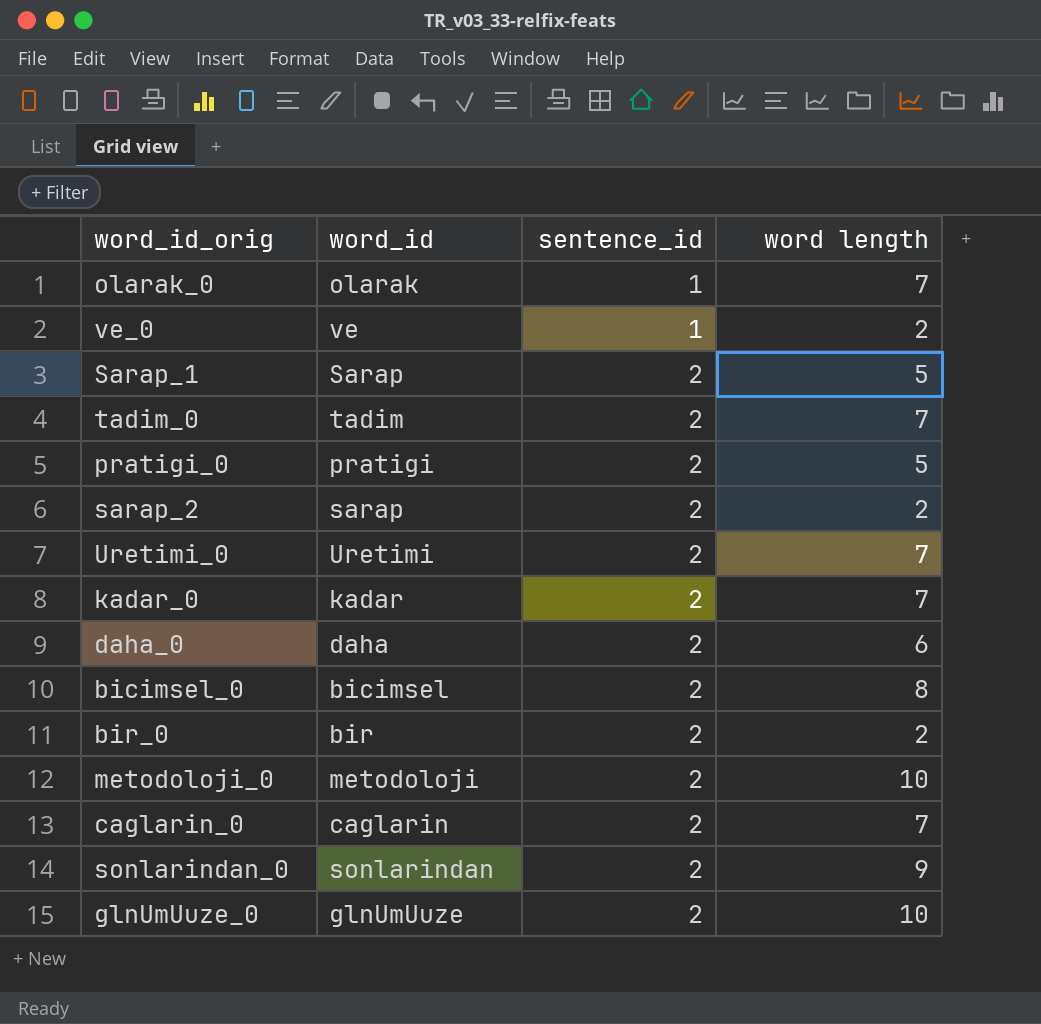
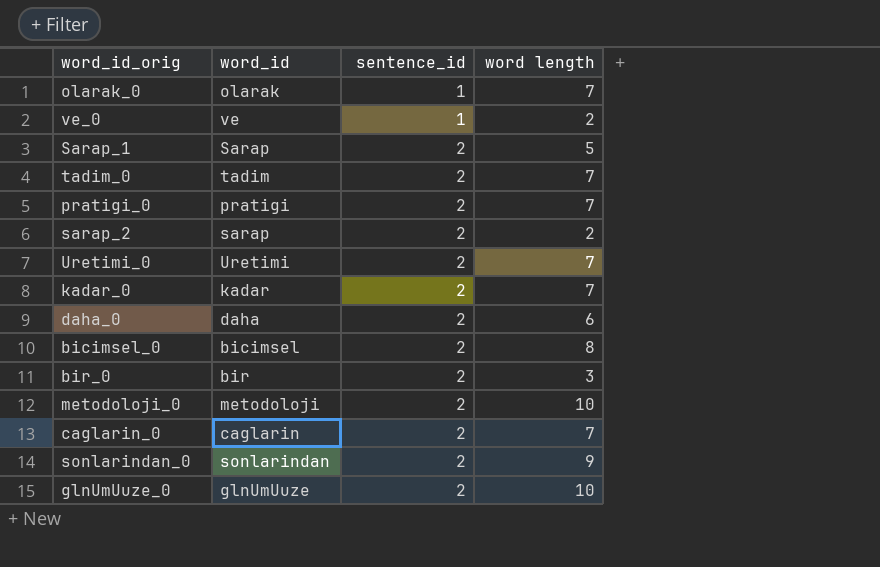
pratigi_0 | word length: 5 -> 7
bir_0 | word length: 2 -> 3

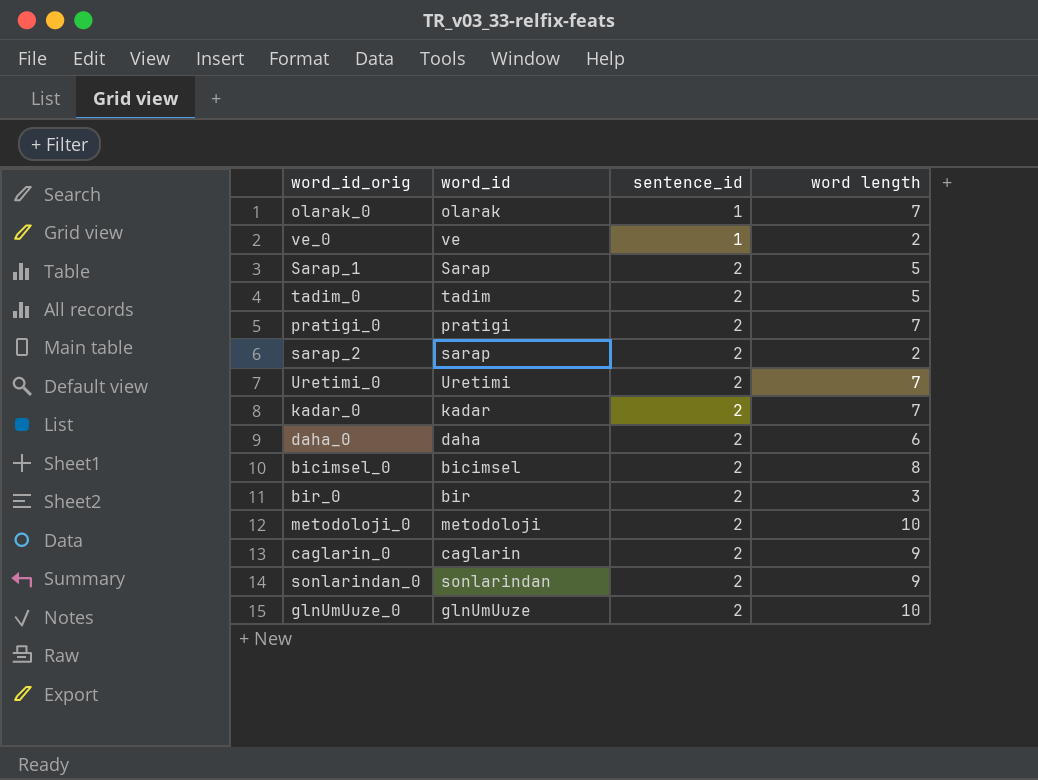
tadim_0 | word length: 7 -> 5
caglarin_0 | word length: 7 -> 9

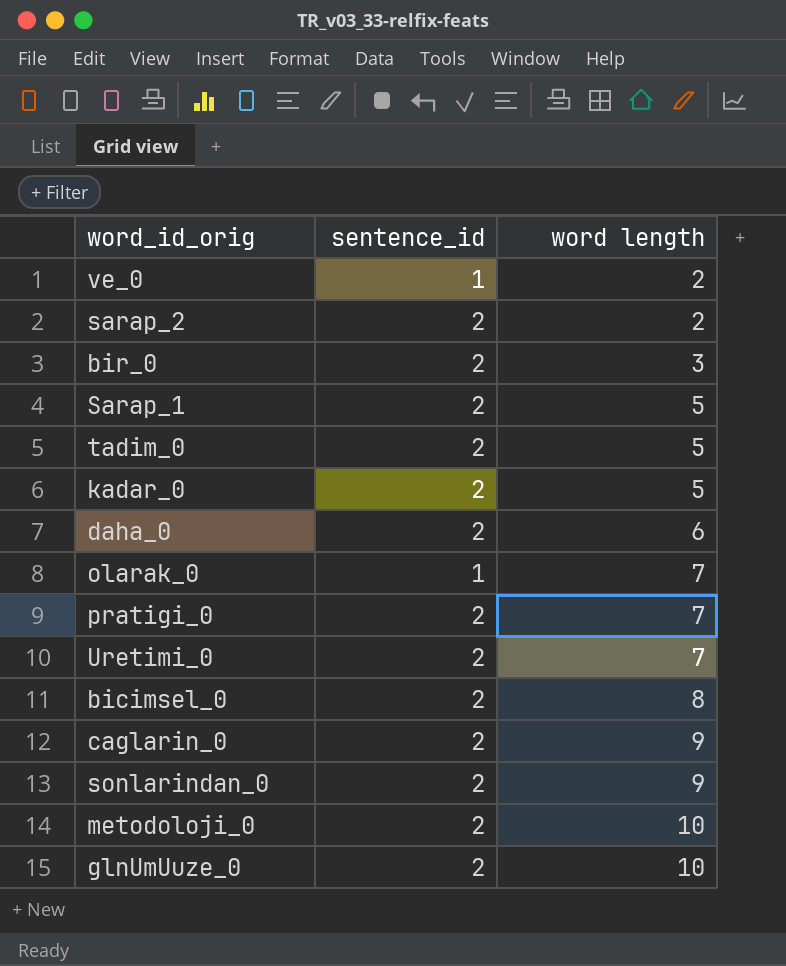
row order: sentence_id ascending -> word length ascending
column word_id | position: 2 -> none
kadar_0 | word length: 7 -> 5

